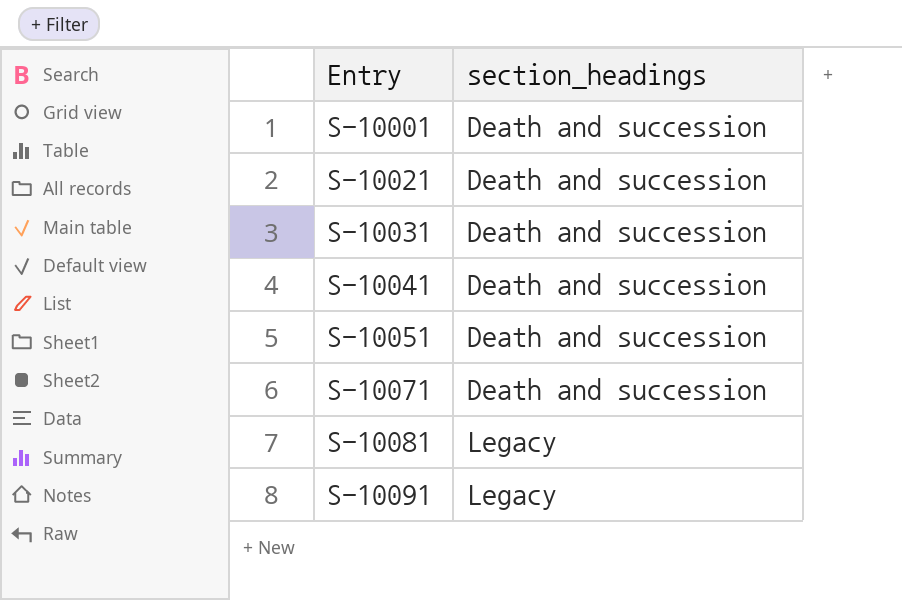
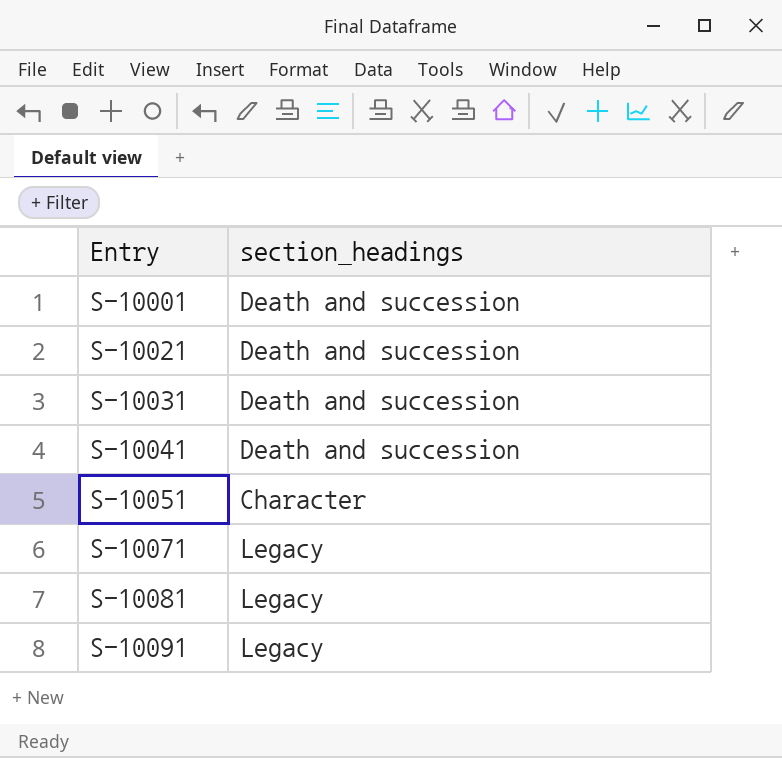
S-10051 | section_headings: Death and succession -> Character
S-10071 | section_headings: Death and succession -> Legacy

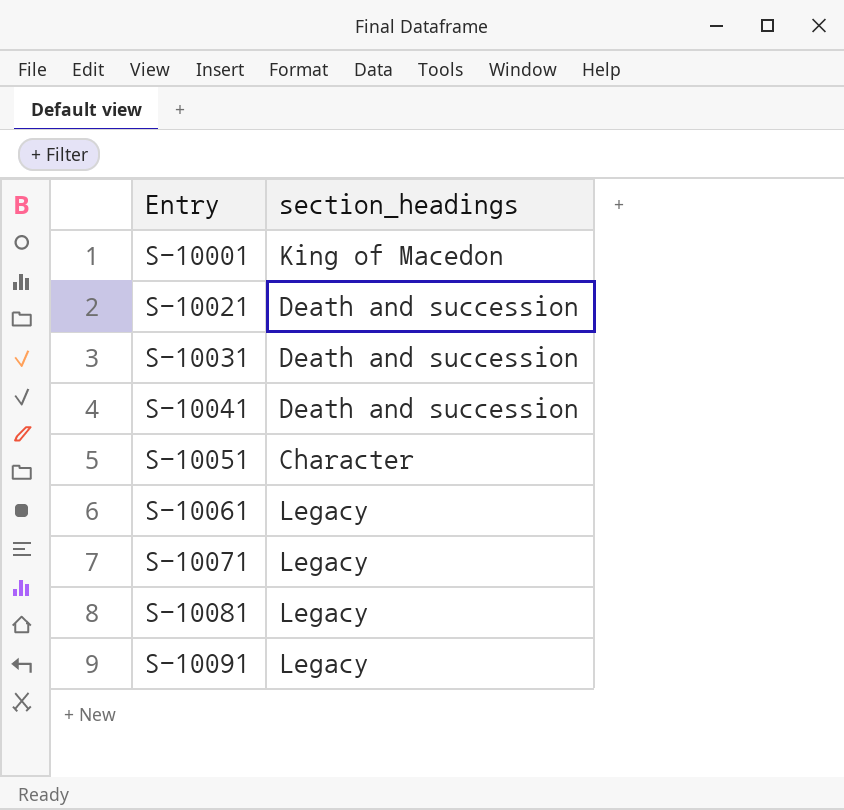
S-10001 | section_headings: Death and succession -> King of Macedon
row S-10061: none -> Legacy

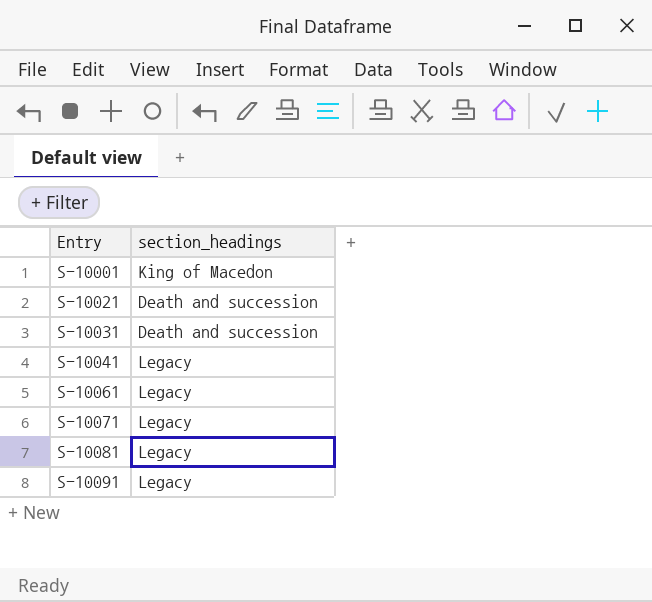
row S-10051: Character -> none
S-10041 | section_headings: Death and succession -> Legacy

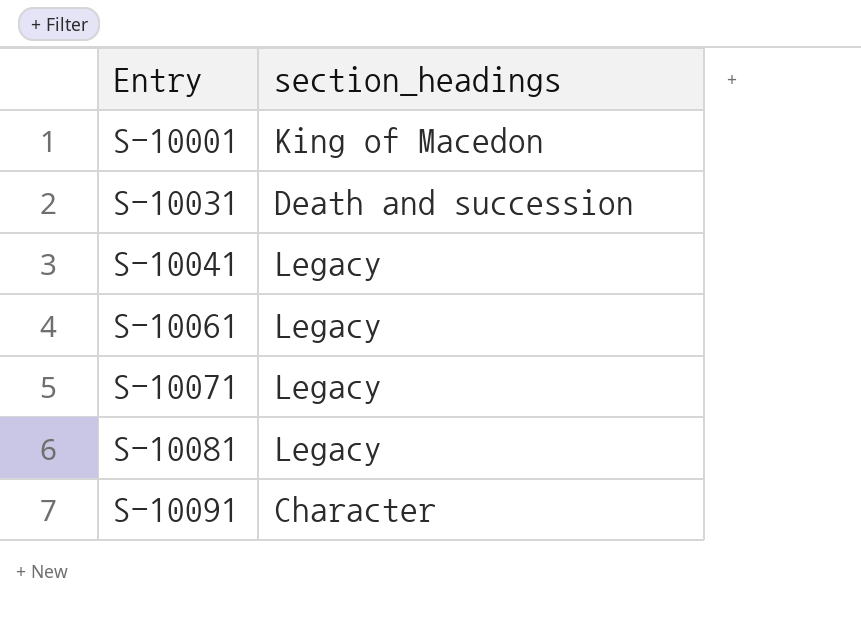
row S-10021: Death and succession -> none
S-10091 | section_headings: Legacy -> Character

